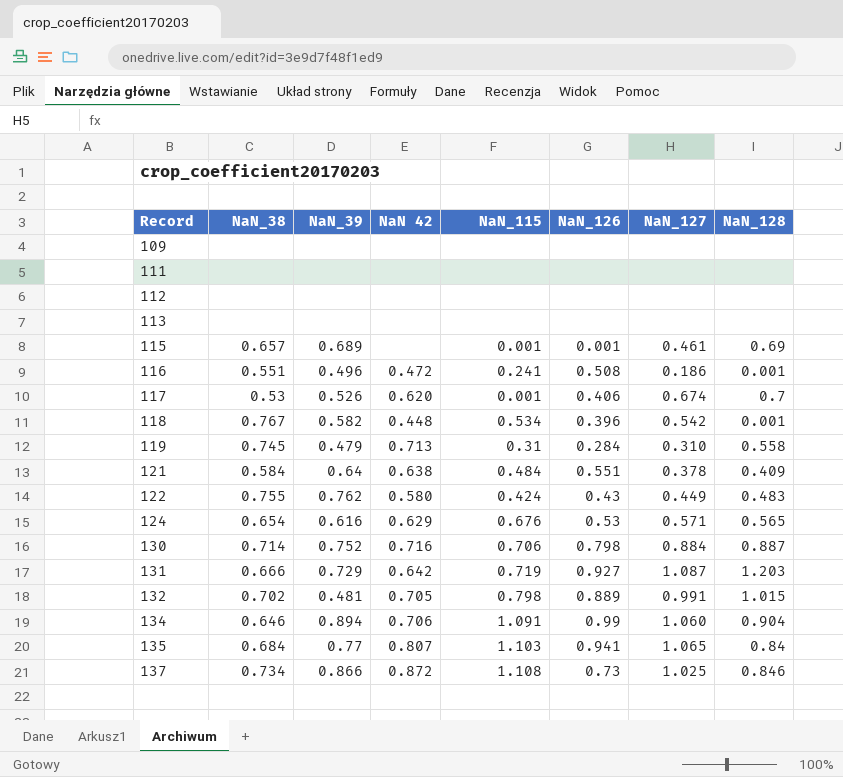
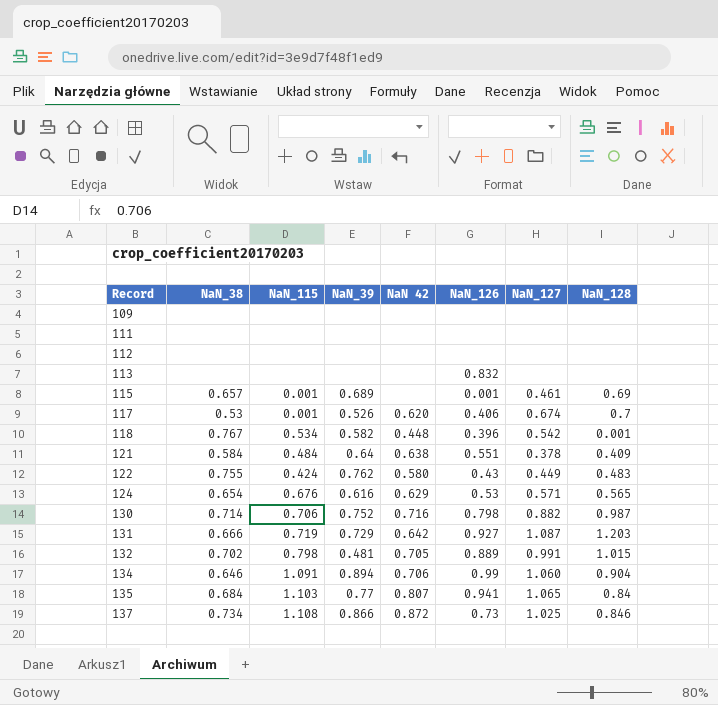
column NaN_115 | position: 5 -> 3
row 116: 0.551 | 0.496 | 0.472 | 0.241 | 0.508 | 0.186 | 0.001 -> none
row 119: 0.745 | 0.479 | 0.713 | 0.31 | 0.284 | 0.310 | 0.558 -> none
113 | NaN_126: none -> 0.832
130 | NaN_127: 0.884 -> 0.882
130 | NaN_128: 0.887 -> 0.987

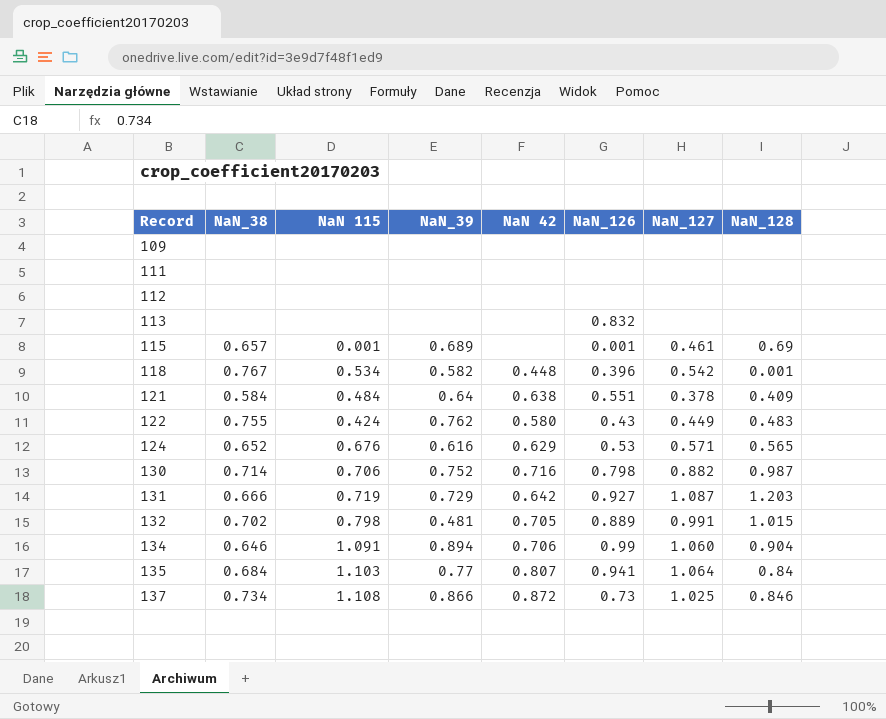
column name: NaN_115 -> NaN 115
row 117: 0.53 | 0.001 | 0.526 | 0.620 | 0.406 | 0.674 | 0.7 -> none
124 | NaN_38: 0.654 -> 0.652
135 | NaN_127: 1.065 -> 1.064

